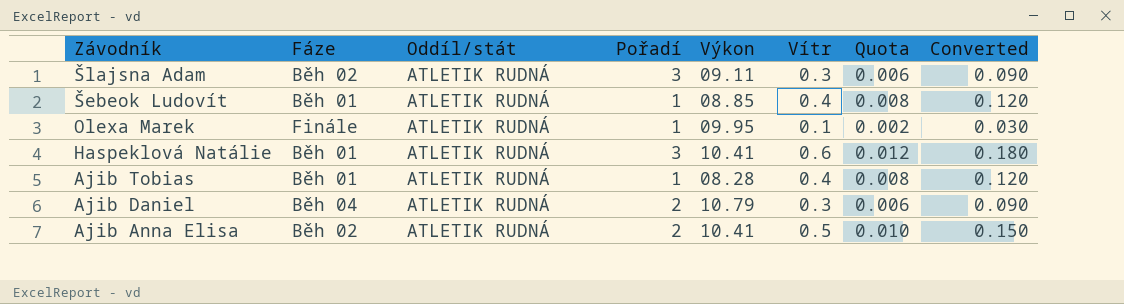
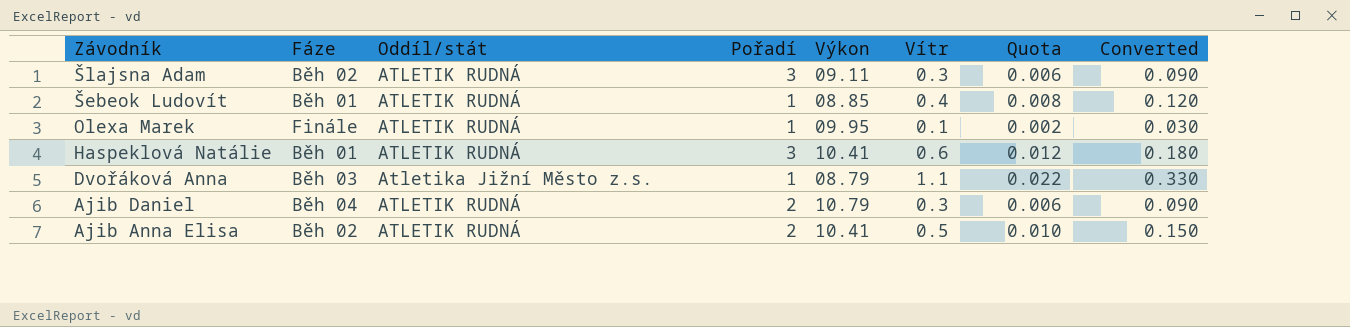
row Ajib Tobias: Běh 01 | ATLETIK RUDNÁ | 1 | 08.28 | 0.4 | 0.008 | 0.120 -> none
row Dvořáková Anna: none -> Běh 03 | Atletika Jižní Město z.s. | 1 | 08.79 | 1.1 | 0.022 | 0.330

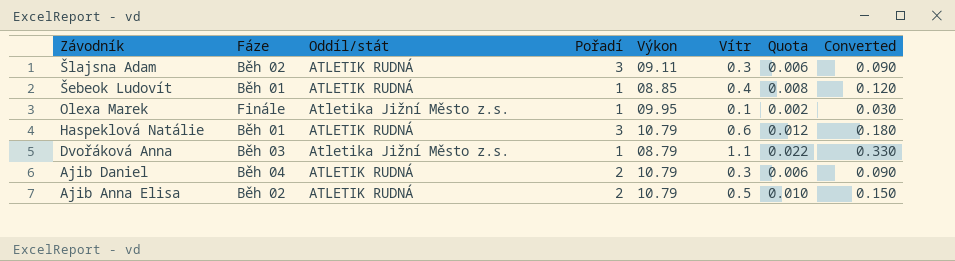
Olexa Marek | Oddíl/stát: ATLETIK RUDNÁ -> Atletika Jižní Město z.s.
Haspeklová Natálie | Výkon: 10.41 -> 10.79
Ajib Anna Elisa | Výkon: 10.41 -> 10.79

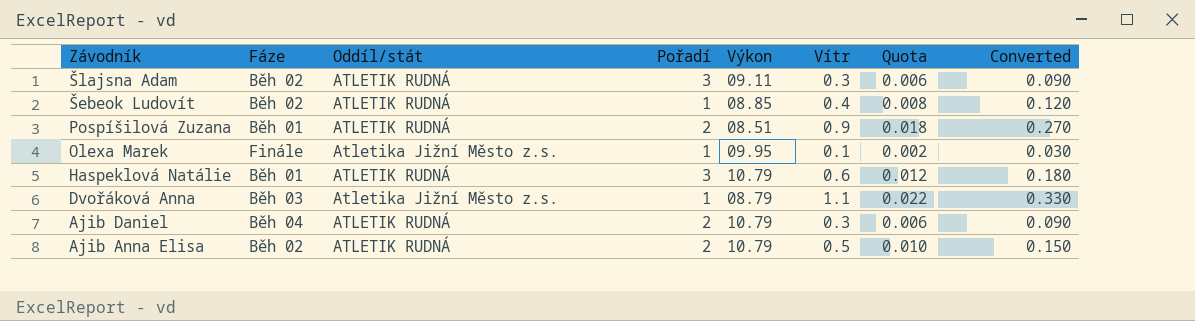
Šebeok Ludovít | Fáze: Běh 01 -> Běh 02
row Pospíšilová Zuzana: none -> Běh 01 | ATLETIK RUDNÁ | 2 | 08.51 | 0.9 | 0.018 | 0.270

